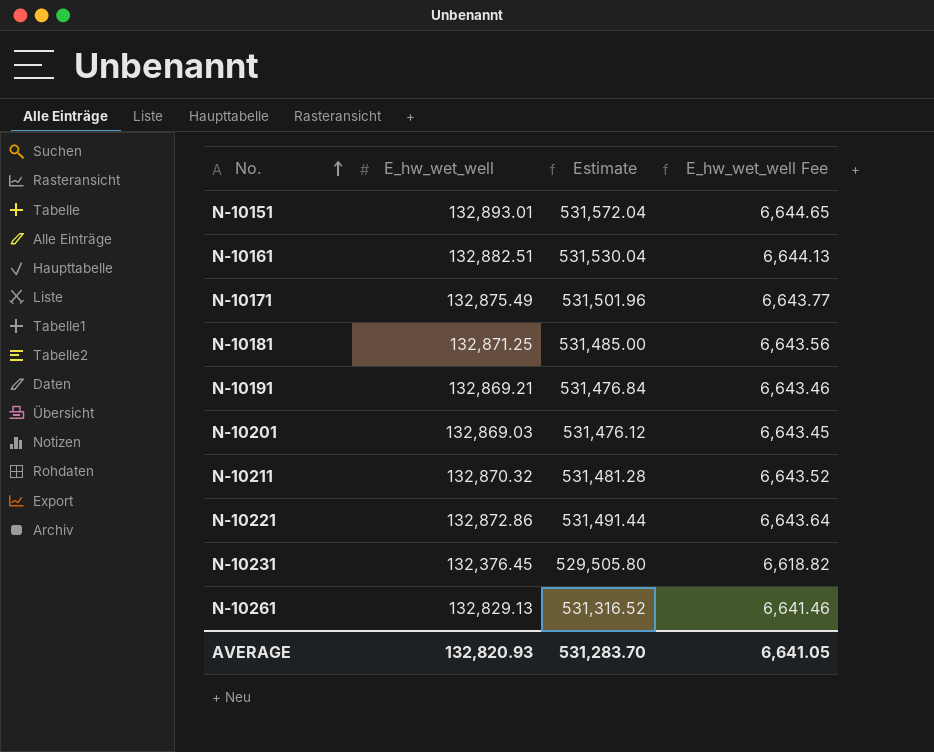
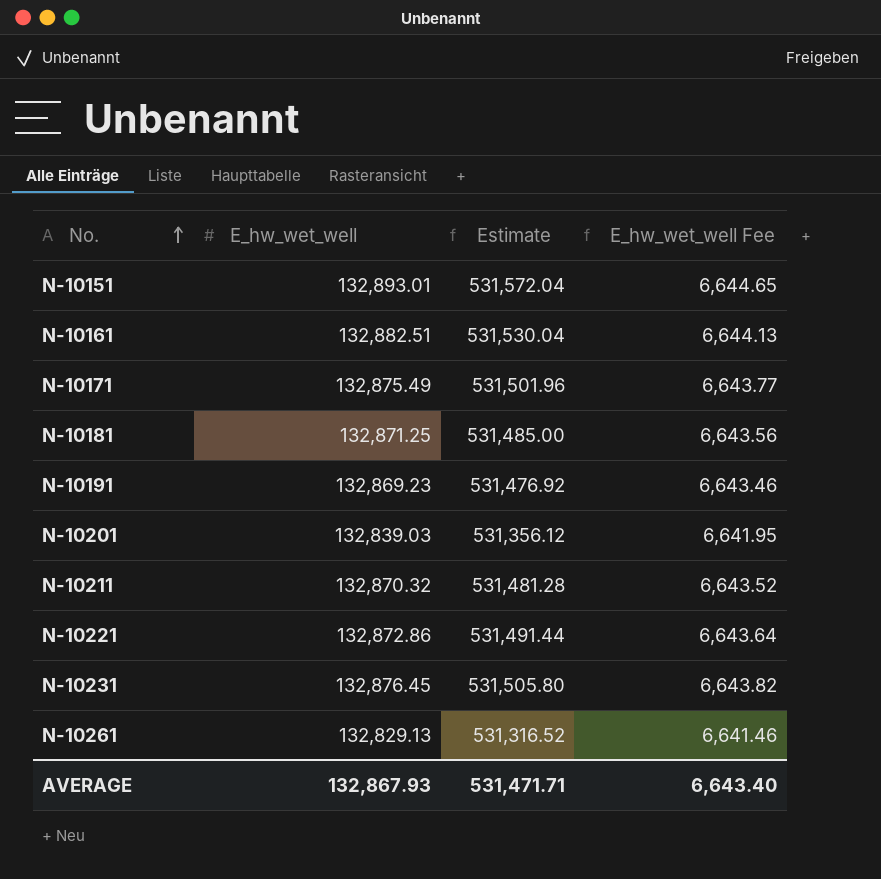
N-10191 | E_hw_wet_well: 132,869.21 -> 132,869.23
N-10191 | Estimate: 531,476.84 -> 531,476.92
N-10201 | E_hw_wet_well: 132,869.03 -> 132,839.03
N-10201 | Estimate: 531,476.12 -> 531,356.12
N-10201 | E_hw_wet_well Fee: 6,643.45 -> 6,641.95
N-10231 | E_hw_wet_well: 132,376.45 -> 132,876.45
N-10231 | Estimate: 529,505.80 -> 531,505.80
N-10231 | E_hw_wet_well Fee: 6,618.82 -> 6,643.82
AVERAGE | E_hw_wet_well: 132,820.93 -> 132,867.93
AVERAGE | Estimate: 531,283.70 -> 531,471.71
AVERAGE | E_hw_wet_well Fee: 6,641.05 -> 6,643.40

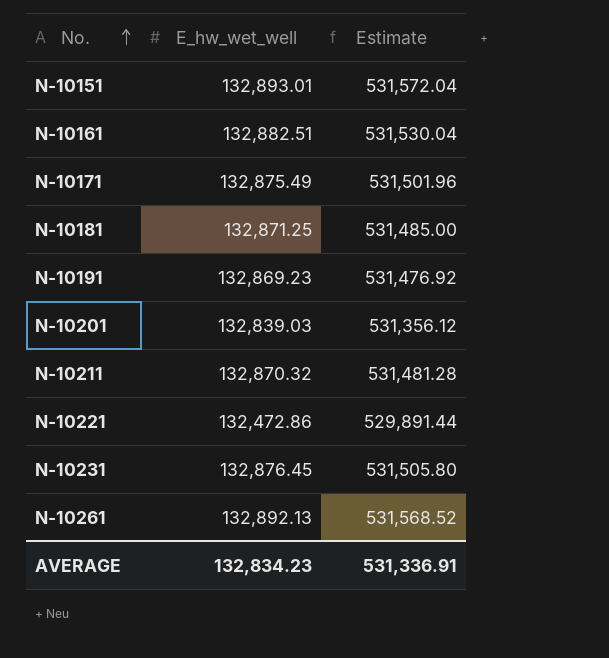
column E_hw_wet_well Fee | formula: [E_hw_wet_well] * 0.05 -> none
N-10221 | E_hw_wet_well: 132,872.86 -> 132,472.86
N-10221 | Estimate: 531,491.44 -> 529,891.44
N-10261 | E_hw_wet_well: 132,829.13 -> 132,892.13
N-10261 | Estimate: 531,316.52 -> 531,568.52
AVERAGE | E_hw_wet_well: 132,867.93 -> 132,834.23
AVERAGE | Estimate: 531,471.71 -> 531,336.91

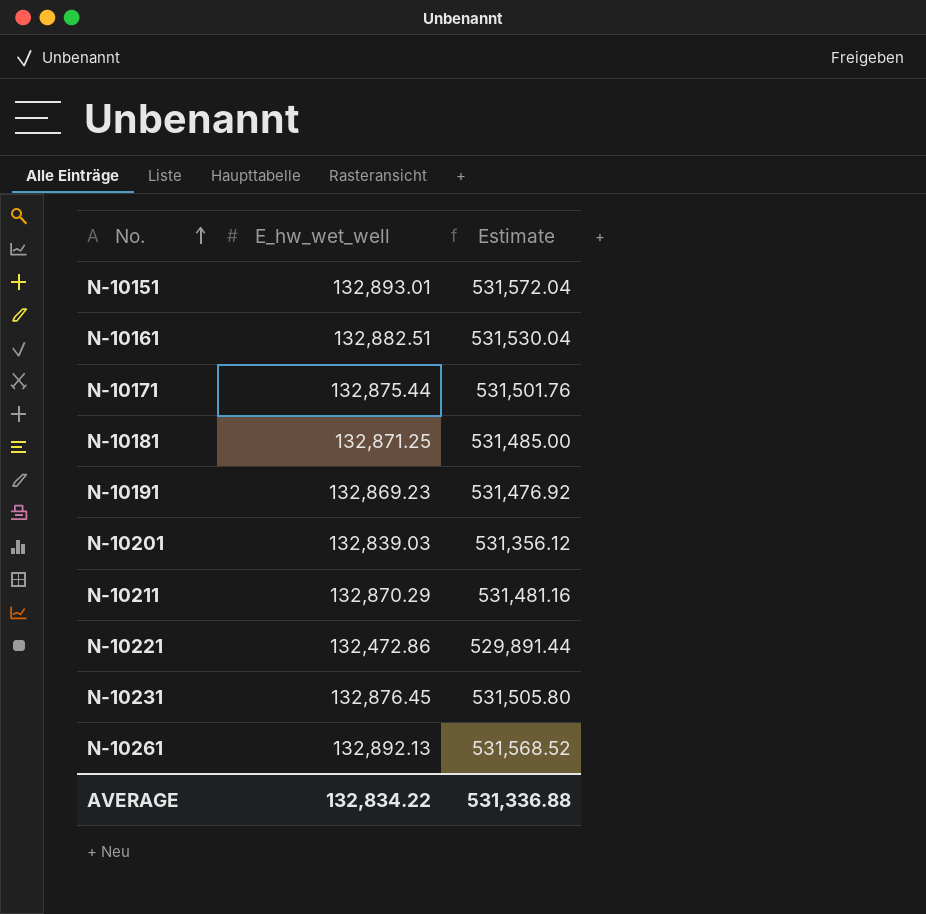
N-10171 | E_hw_wet_well: 132,875.49 -> 132,875.44
N-10171 | Estimate: 531,501.96 -> 531,501.76
N-10211 | E_hw_wet_well: 132,870.32 -> 132,870.29
N-10211 | Estimate: 531,481.28 -> 531,481.16
AVERAGE | E_hw_wet_well: 132,834.23 -> 132,834.22
AVERAGE | Estimate: 531,336.91 -> 531,336.88

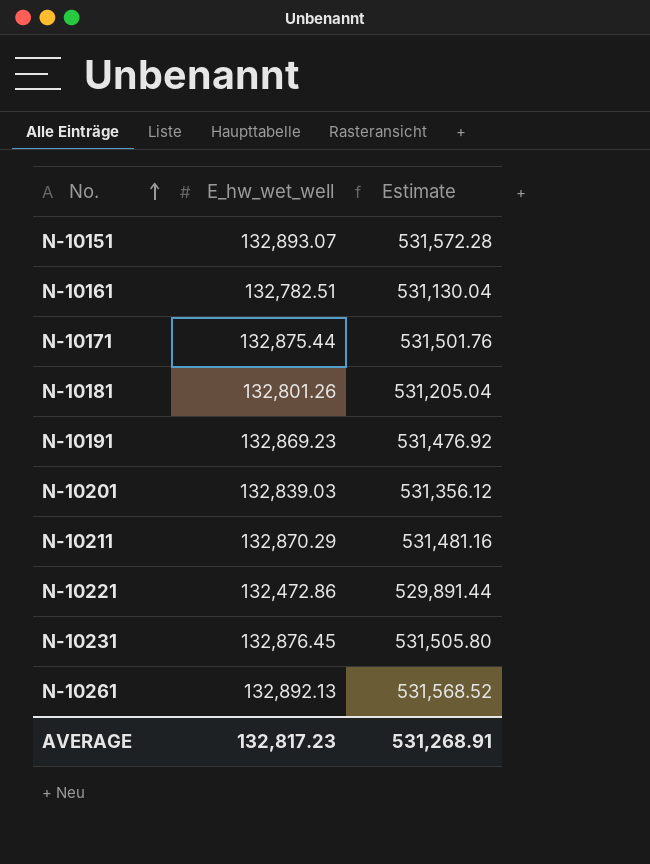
N-10151 | E_hw_wet_well: 132,893.01 -> 132,893.07
N-10151 | Estimate: 531,572.04 -> 531,572.28
N-10161 | E_hw_wet_well: 132,882.51 -> 132,782.51
N-10161 | Estimate: 531,530.04 -> 531,130.04
N-10181 | E_hw_wet_well: 132,871.25 -> 132,801.26
N-10181 | Estimate: 531,485.00 -> 531,205.04
AVERAGE | E_hw_wet_well: 132,834.22 -> 132,817.23
AVERAGE | Estimate: 531,336.88 -> 531,268.91

